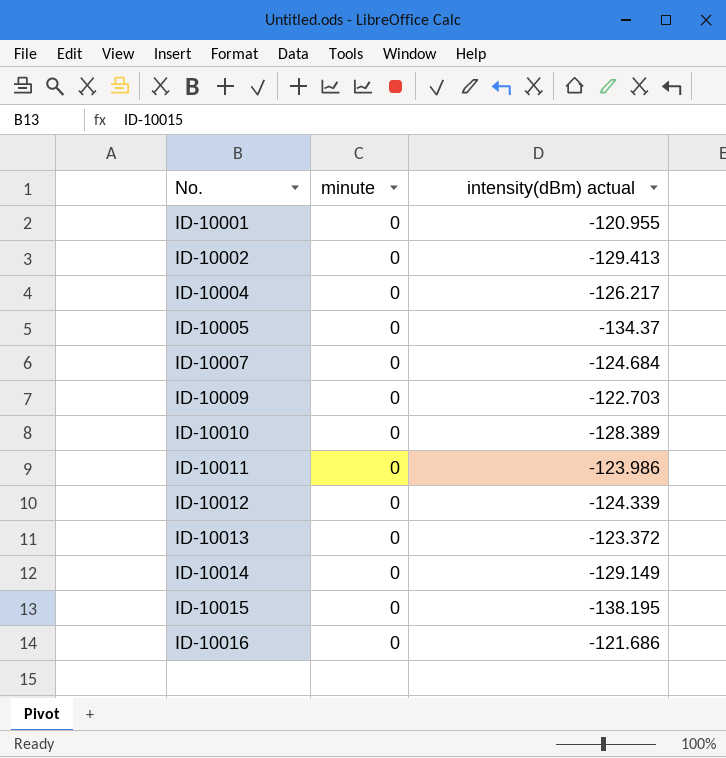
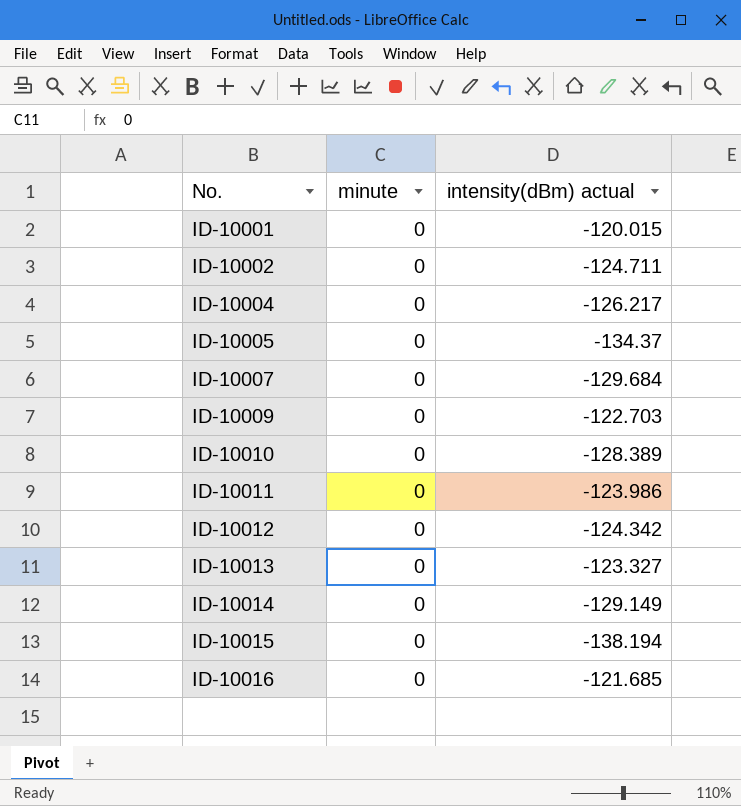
ID-10001 | intensity(dBm) actual: -120.955 -> -120.015
ID-10002 | intensity(dBm) actual: -129.413 -> -124.711
ID-10007 | intensity(dBm) actual: -124.684 -> -129.684
ID-10012 | intensity(dBm) actual: -124.339 -> -124.342
ID-10013 | intensity(dBm) actual: -123.372 -> -123.327
ID-10015 | intensity(dBm) actual: -138.195 -> -138.194
ID-10016 | intensity(dBm) actual: -121.686 -> -121.685

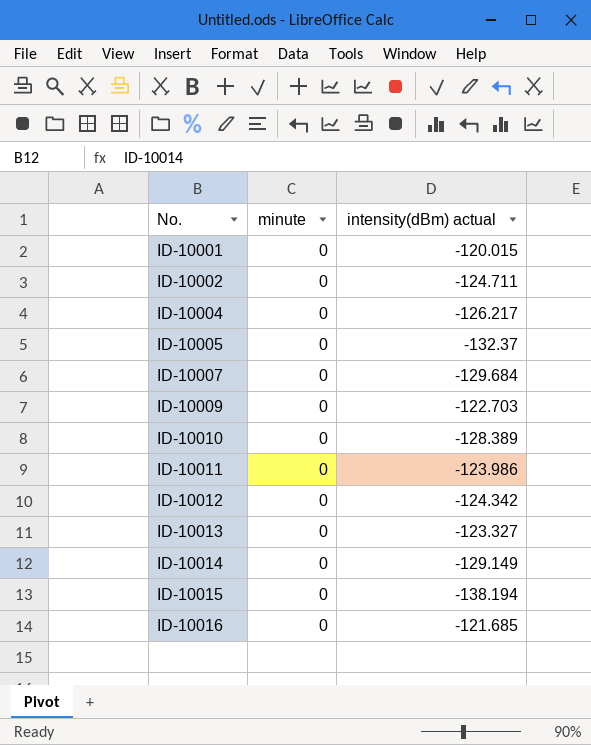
ID-10005 | intensity(dBm) actual: -134.37 -> -132.37

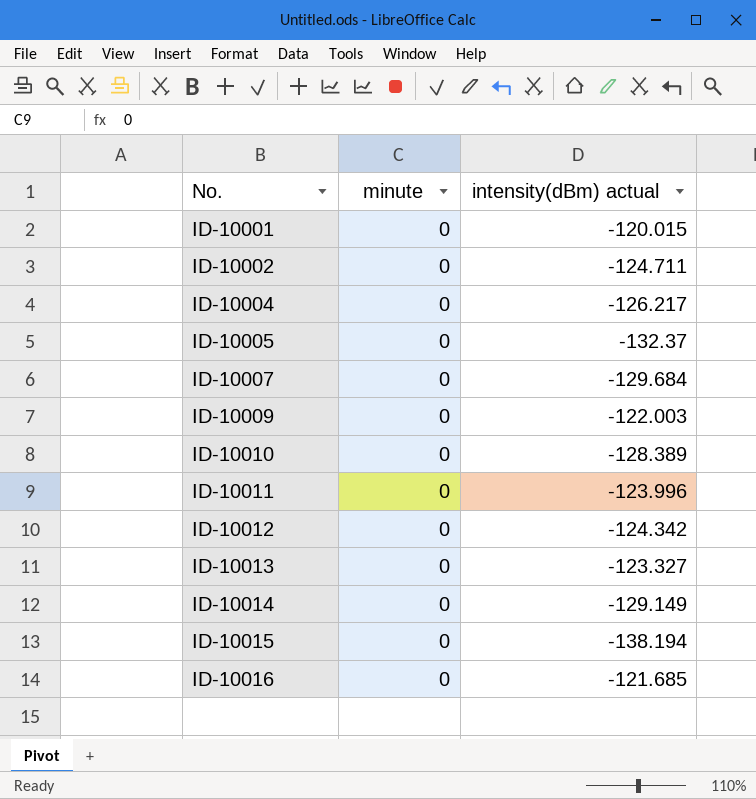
ID-10009 | intensity(dBm) actual: -122.703 -> -122.003
ID-10011 | intensity(dBm) actual: -123.986 -> -123.996

